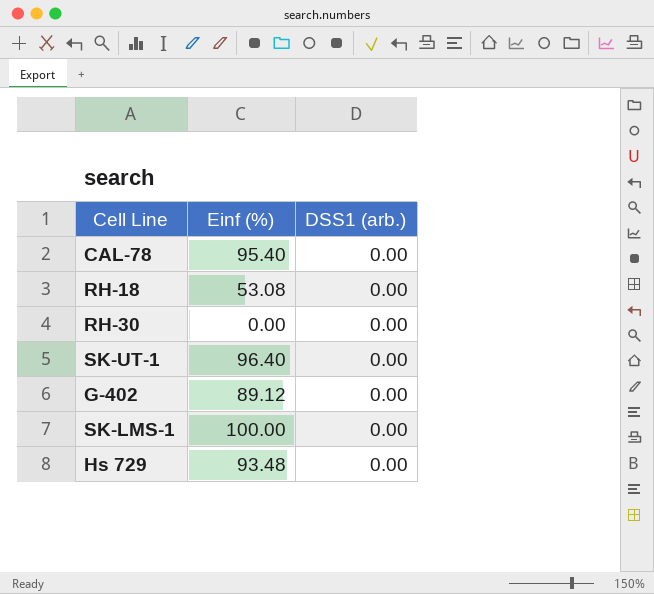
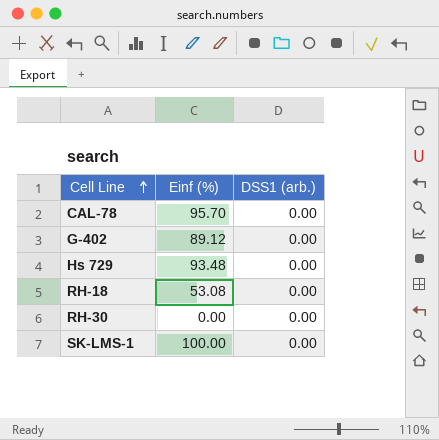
row order: none -> Cell Line ascending
row SK-UT-1: 96.40 | 0.00 -> none
CAL-78 | Einf (%): 95.40 -> 95.70

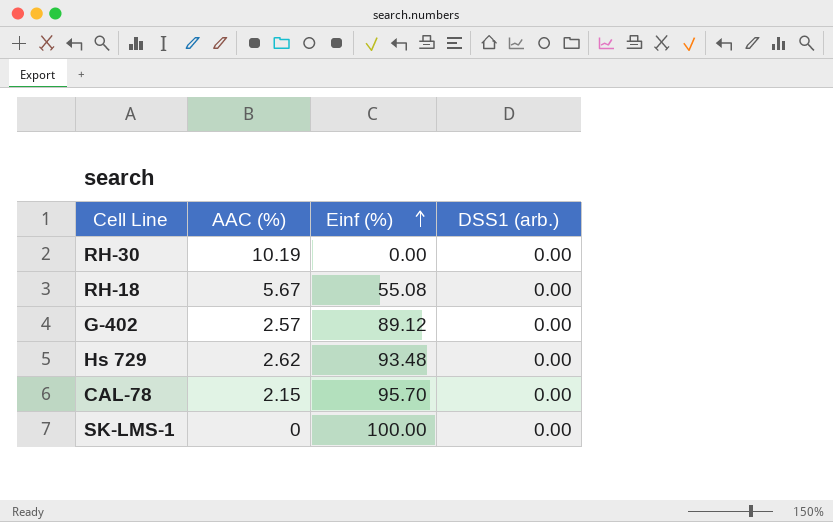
row order: Cell Line ascending -> Einf (%) ascending
column AAC (%) | position: none -> 2
RH-18 | Einf (%): 53.08 -> 55.08

